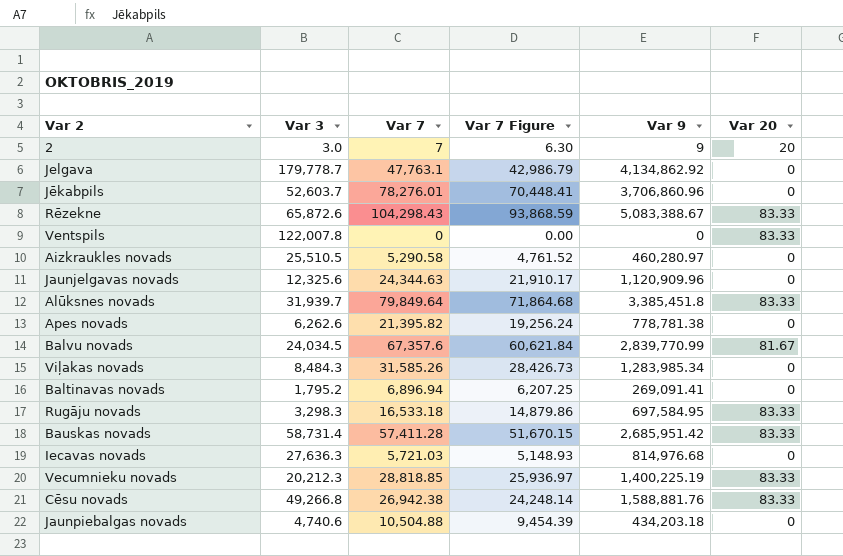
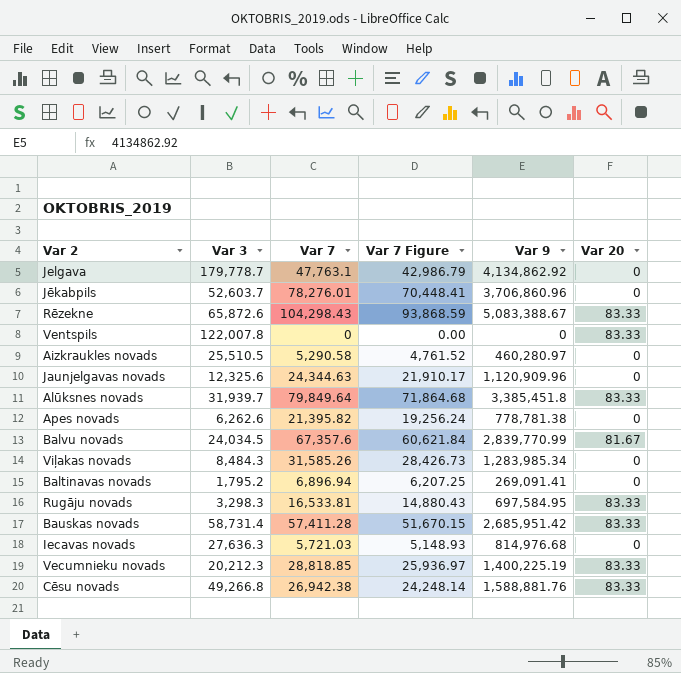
row 2: 3.0 | 7 | 6.30 | 9 | 20 -> none
row Jaunpiebalgas novads: 4,740.6 | 10,504.88 | 9,454.39 | 434,203.18 | 0 -> none
Rugāju novads | Var 7: 16,533.18 -> 16,533.81
Rugāju novads | Var 7 Figure: 14,879.86 -> 14,880.43

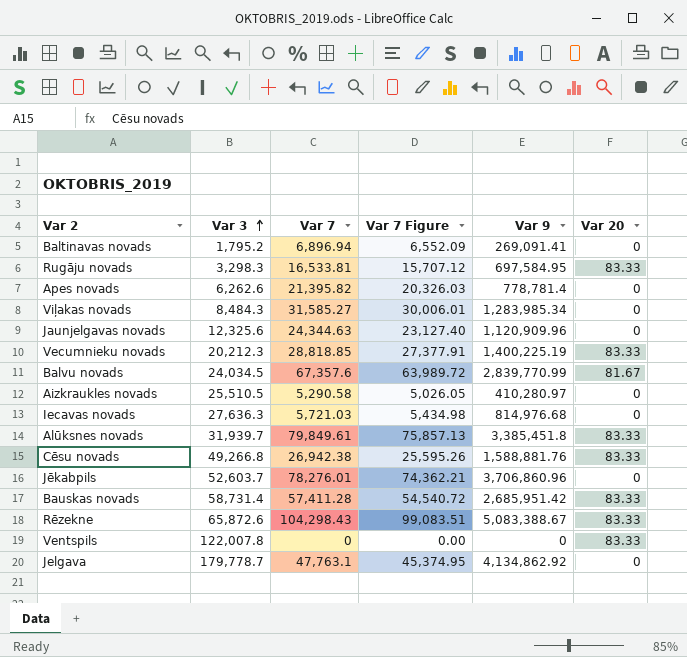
row order: none -> Var 3 ascending
column Var 7 Figure | formula: [Var 7] * 0.9 -> [Var 7] * 0.95
Apes novads | Var 9: 778,781.38 -> 778,781.4
Viļakas novads | Var 7: 31,585.26 -> 31,585.27
Aizkraukles novads | Var 9: 460,280.97 -> 410,280.97
Alūksnes novads | Var 7: 79,849.64 -> 79,849.61

